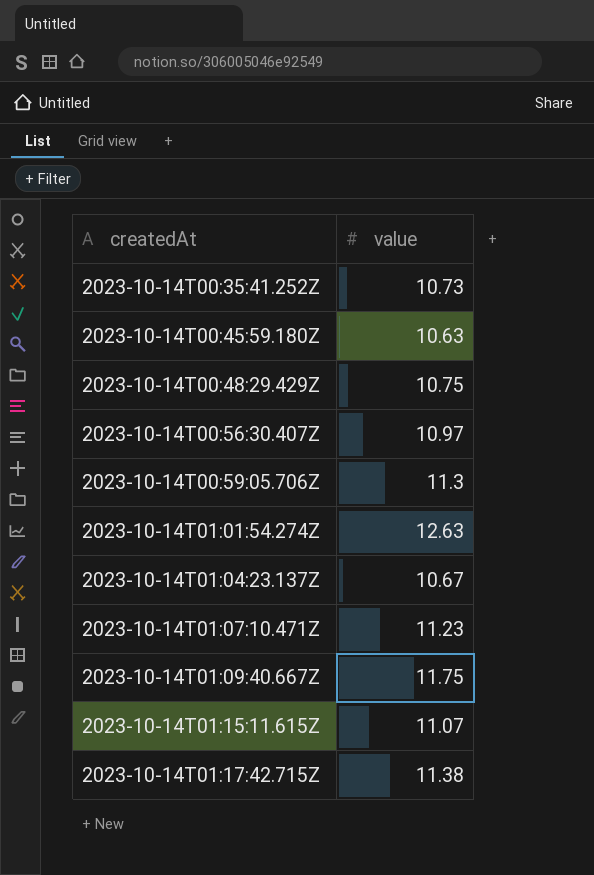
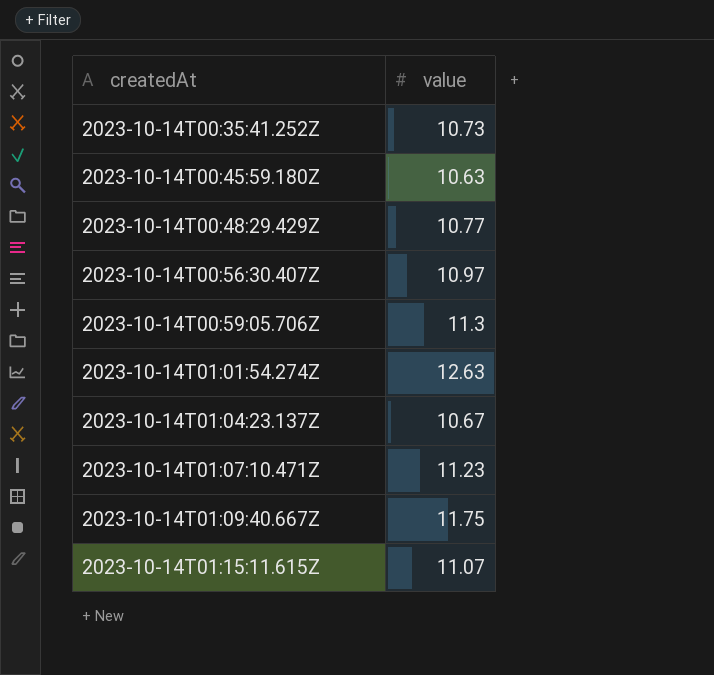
row 2023-10-14T01:17:42.715Z: 11.38 -> none
2023-10-14T00:48:29.429Z | value: 10.75 -> 10.77

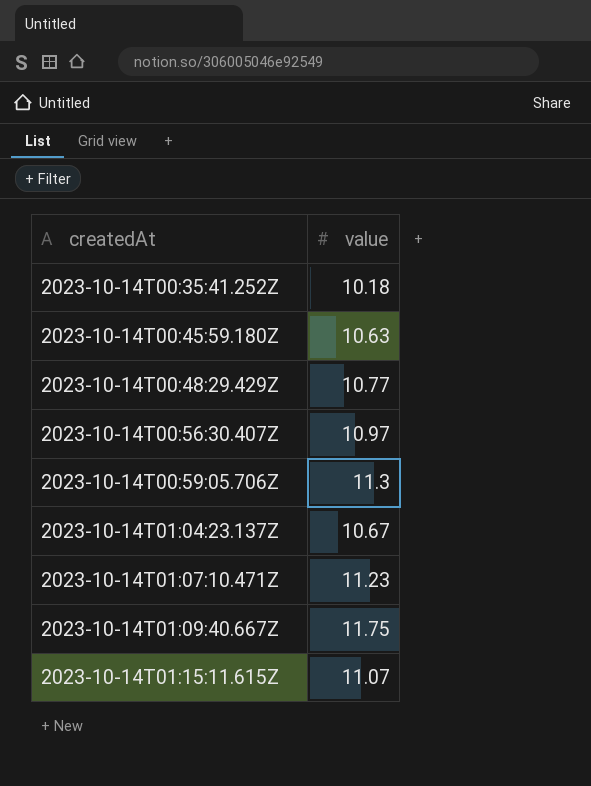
row 2023-10-14T01:01:54.274Z: 12.63 -> none
2023-10-14T00:35:41.252Z | value: 10.73 -> 10.18

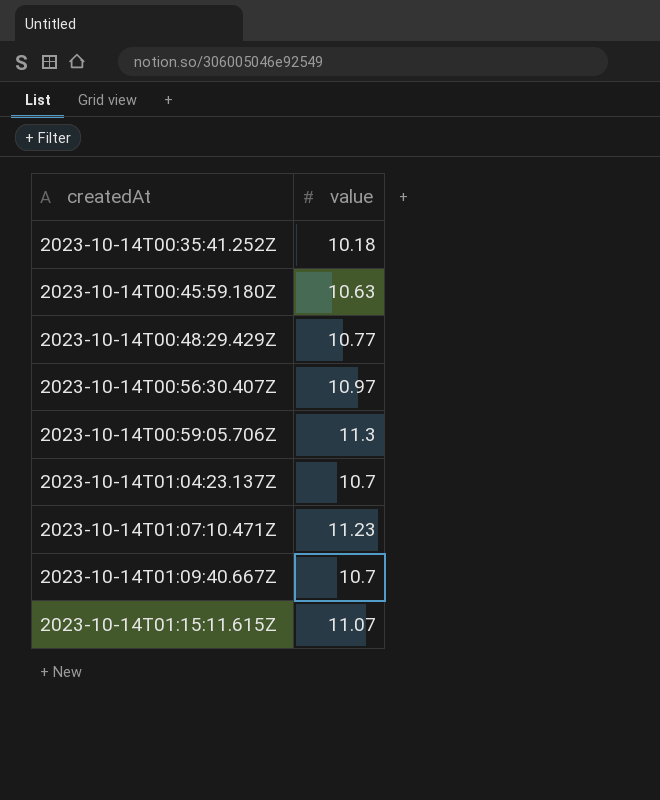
2023-10-14T01:04:23.137Z | value: 10.67 -> 10.7
2023-10-14T01:09:40.667Z | value: 11.75 -> 10.7

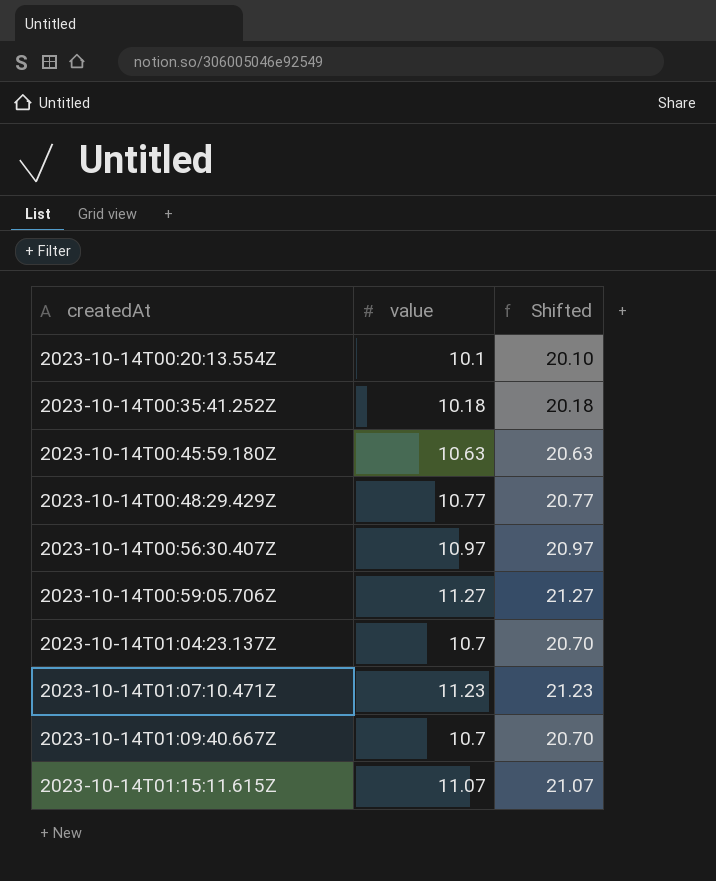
column Shifted | formula: none -> [value] + 10
row 2023-10-14T00:20:13.554Z: none -> 10.1 | 20.10
2023-10-14T00:59:05.706Z | value: 11.3 -> 11.27

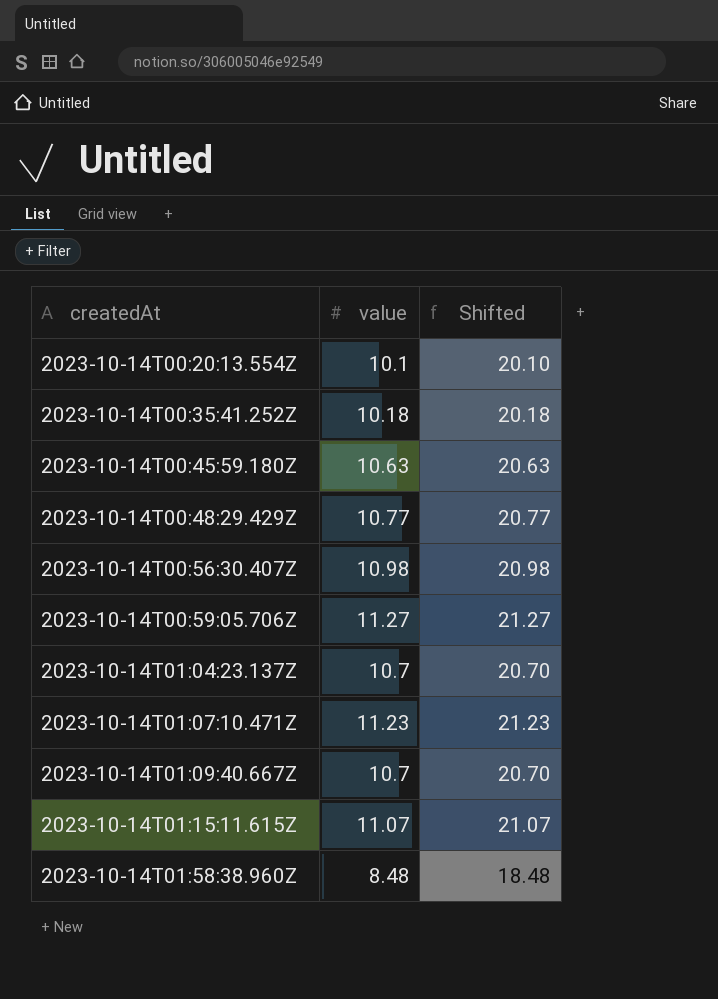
2023-10-14T00:56:30.407Z | value: 10.97 -> 10.98
2023-10-14T00:56:30.407Z | Shifted: 20.97 -> 20.98
row 2023-10-14T01:58:38.960Z: none -> 8.48 | 18.48

